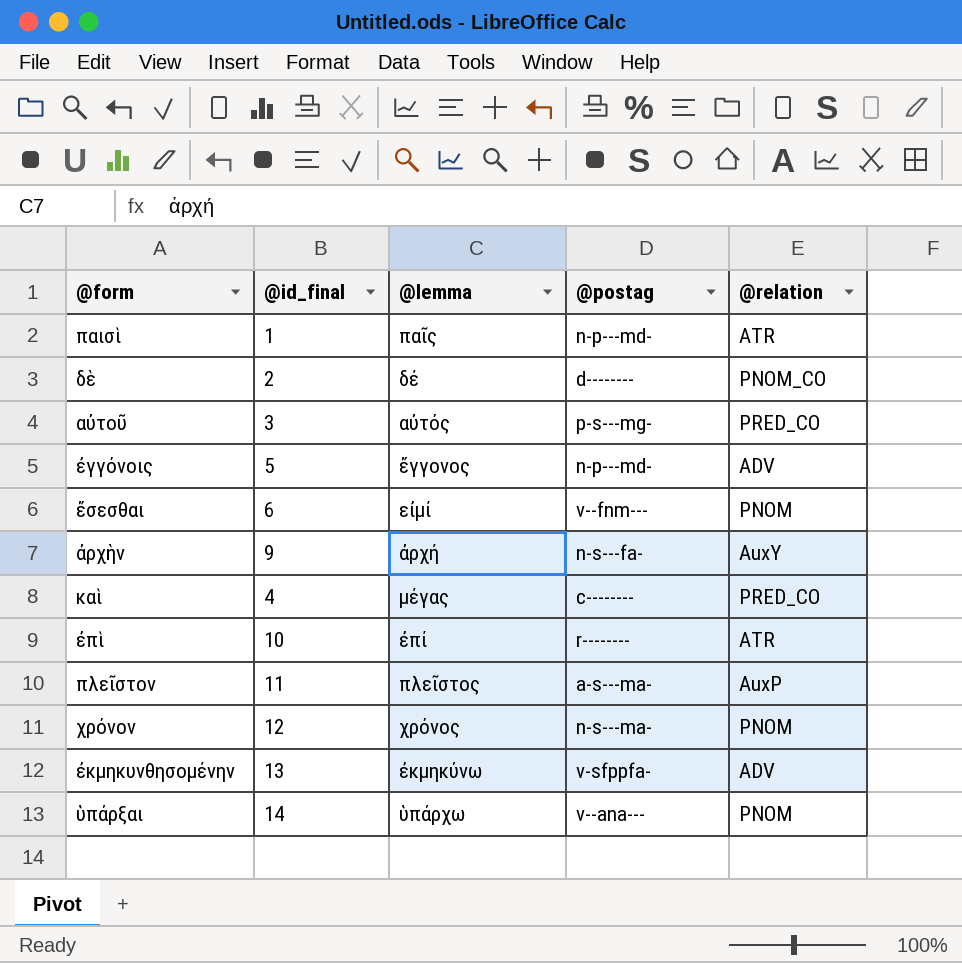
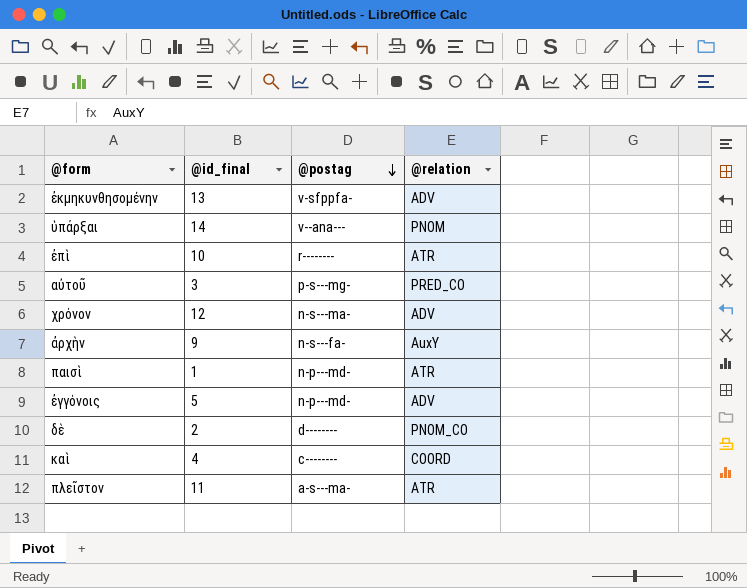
row order: none -> @postag descending
column @lemma | position: 3 -> none
row ἔσεσθαι: 6 | εἰμί | v--fnm--- | PNOM -> none
χρόνον | @relation: PNOM -> ADV
καὶ | @relation: PRED_CO -> COORD
πλεῖστον | @relation: AuxP -> ATR

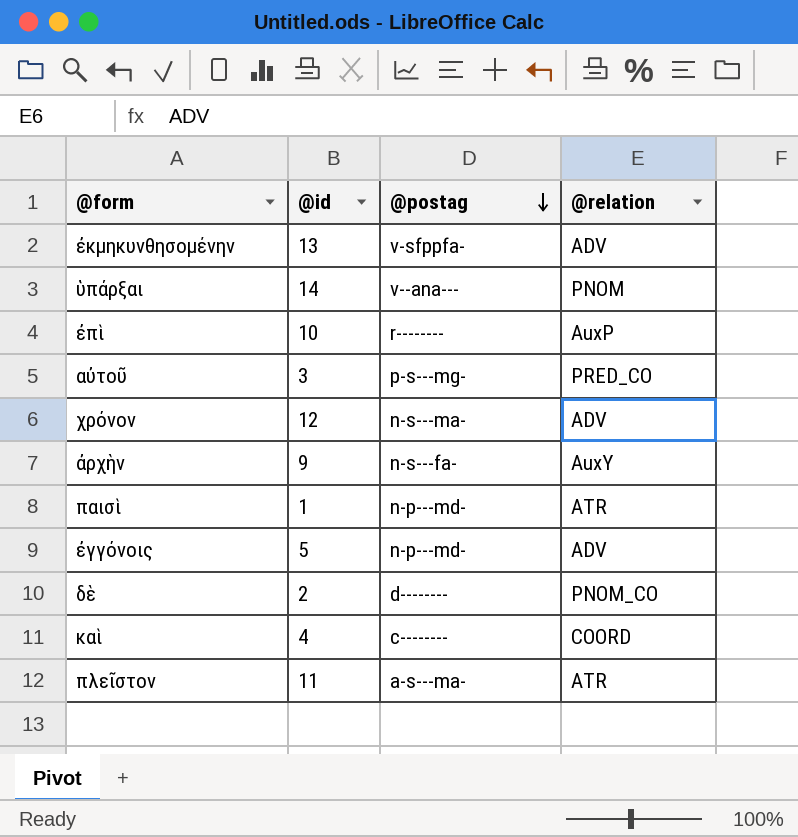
column name: @id_final -> @id
ἐπὶ | @relation: ATR -> AuxP

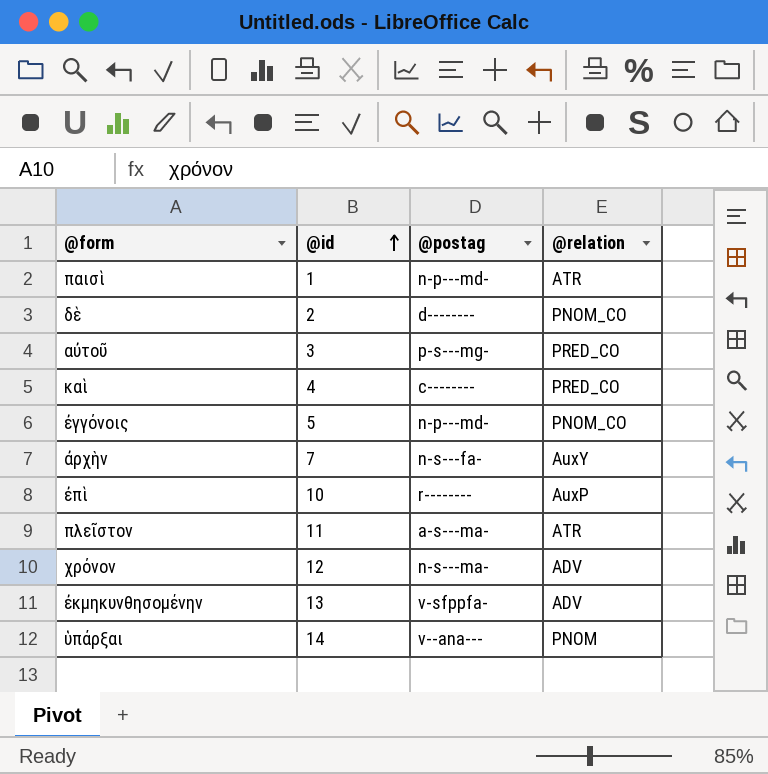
row order: @postag descending -> @id ascending
καὶ | @relation: COORD -> PRED_CO
ἐγγόνοις | @relation: ADV -> PNOM_CO
ἀρχὴν | @id: 9 -> 7

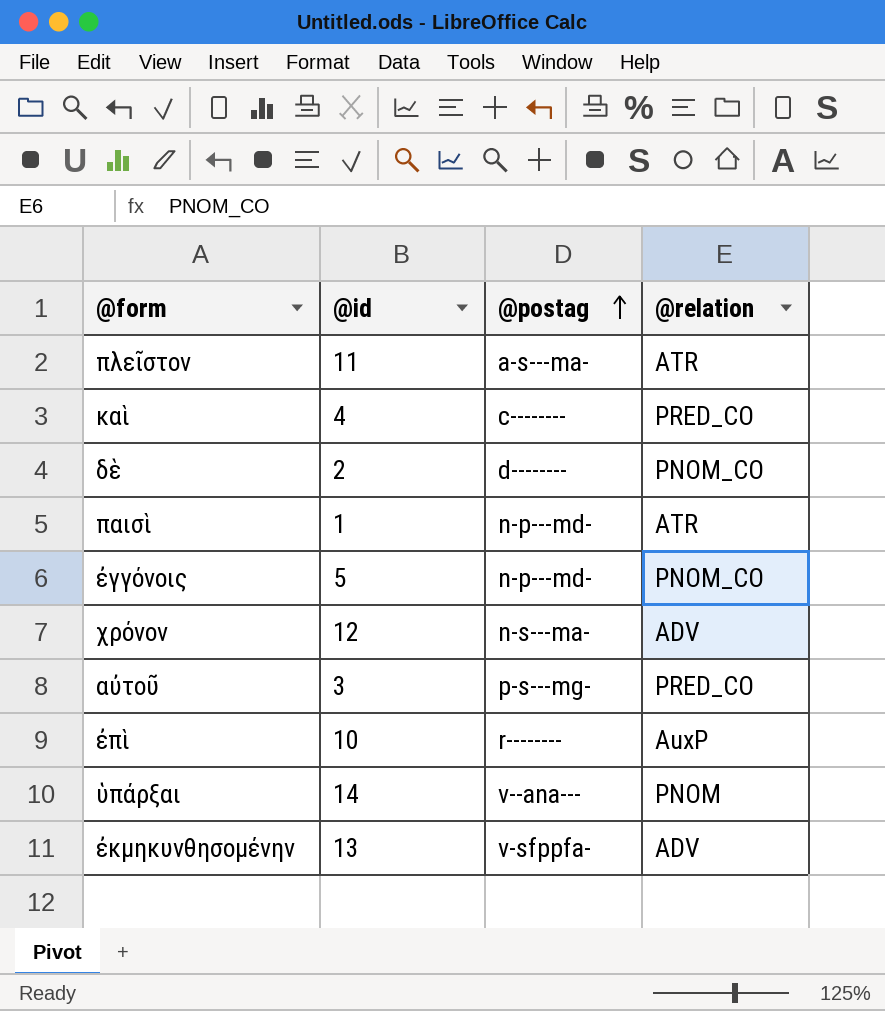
row order: @id ascending -> @postag ascending
row ἀρχὴν: 7 | n-s---fa- | AuxY -> none

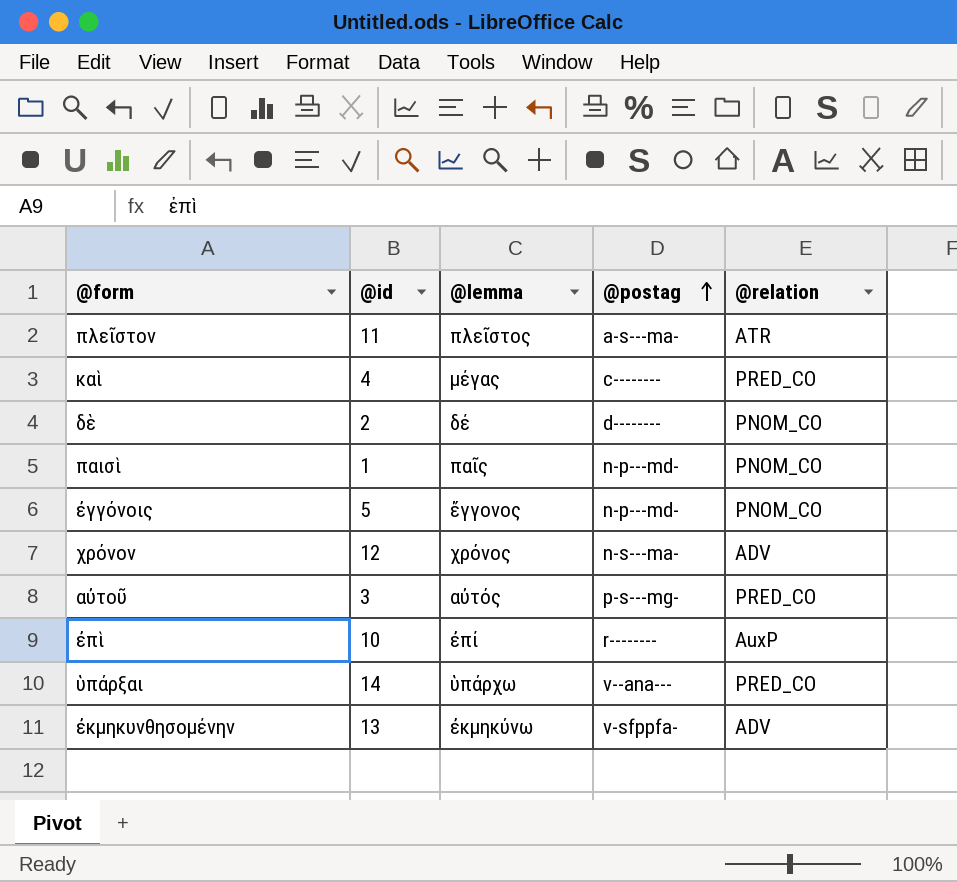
column @lemma | position: none -> 3
παισὶ | @relation: ATR -> PNOM_CO
ὑπάρξαι | @relation: PNOM -> PRED_CO

